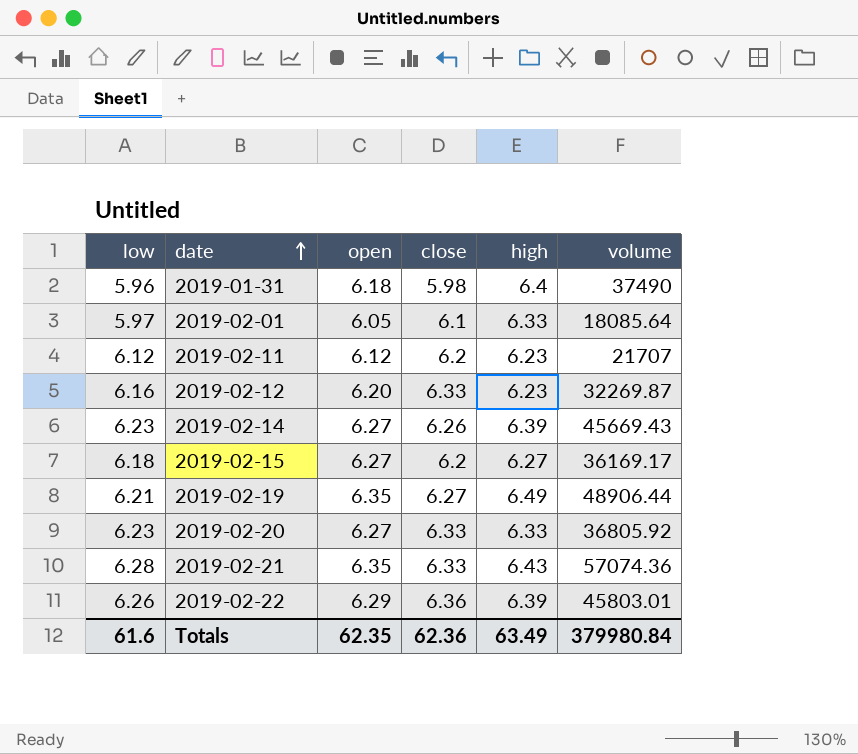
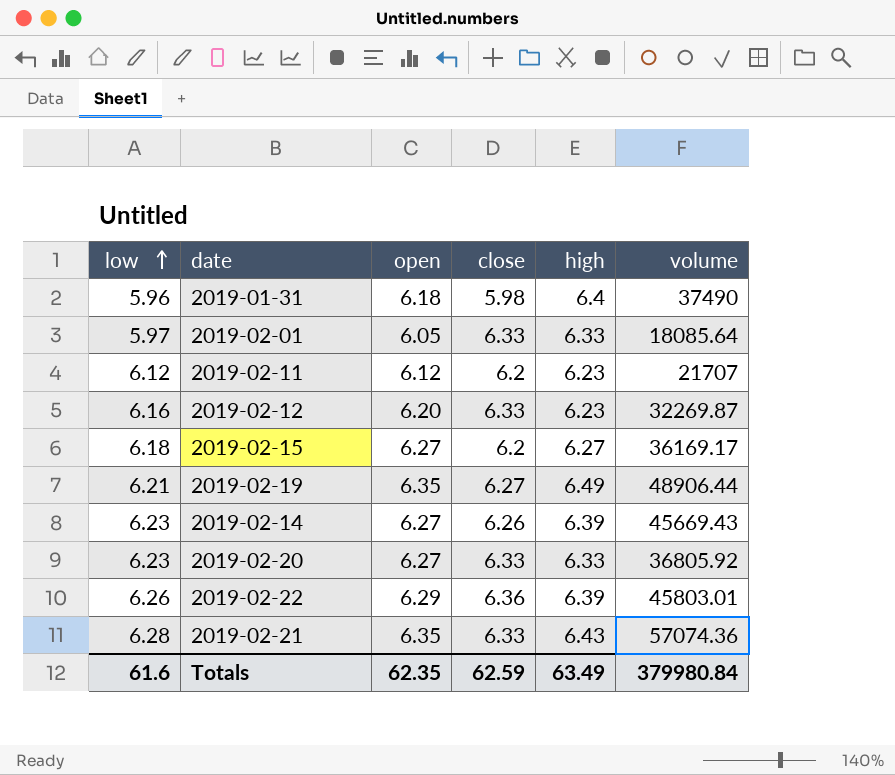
row order: date ascending -> low ascending
2019-02-01 | close: 6.1 -> 6.33
Totals | close: 62.36 -> 62.59

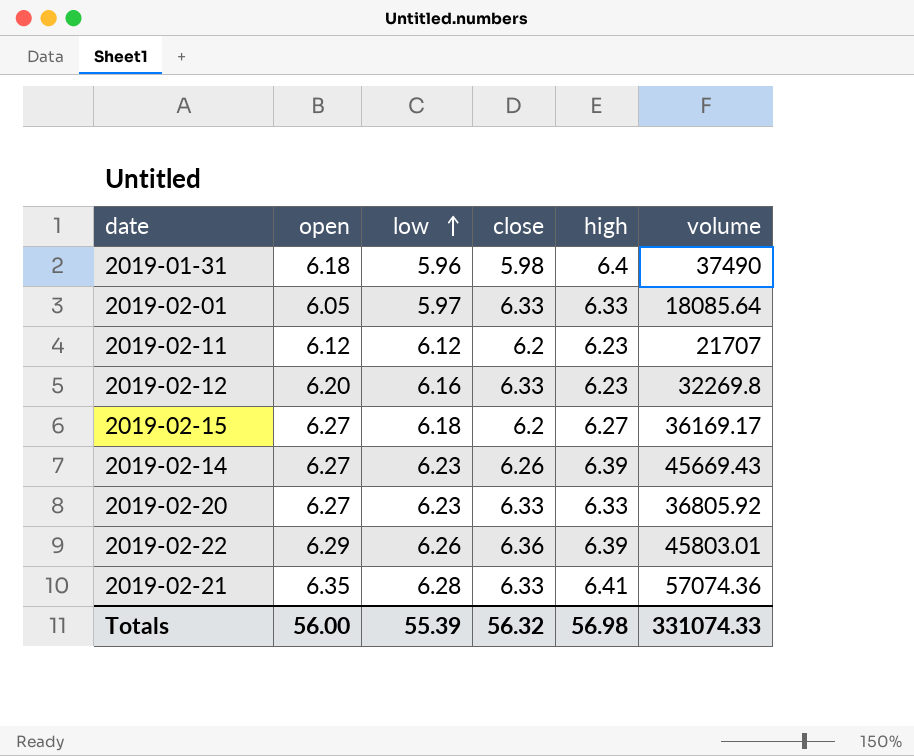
column low | position: 1 -> 3
row 2019-02-19: 6.21 | 6.35 | 6.27 | 6.49 | 48906.44 -> none
2019-02-12 | volume: 32269.87 -> 32269.8
2019-02-21 | high: 6.43 -> 6.41
Totals | open: 62.35 -> 56.00
Totals | low: 61.6 -> 55.39
Totals | close: 62.59 -> 56.32
Totals | high: 63.49 -> 56.98
Totals | volume: 379980.84 -> 331074.33

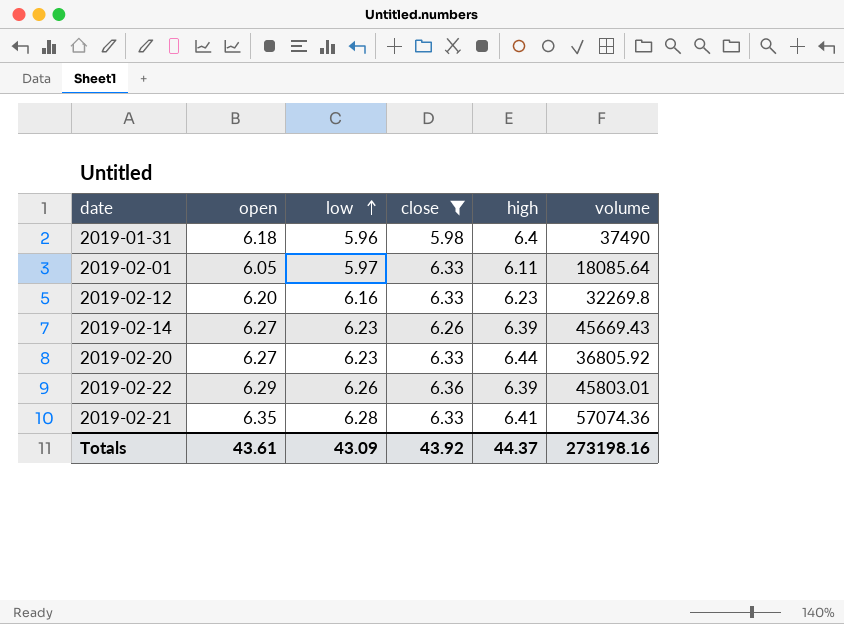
filter: none -> close != 6.2
2019-02-01 | high: 6.33 -> 6.11
2019-02-20 | high: 6.33 -> 6.44
Totals | open: 56.00 -> 43.61
Totals | low: 55.39 -> 43.09
Totals | close: 56.32 -> 43.92
Totals | high: 56.98 -> 44.37
Totals | volume: 331074.33 -> 273198.16

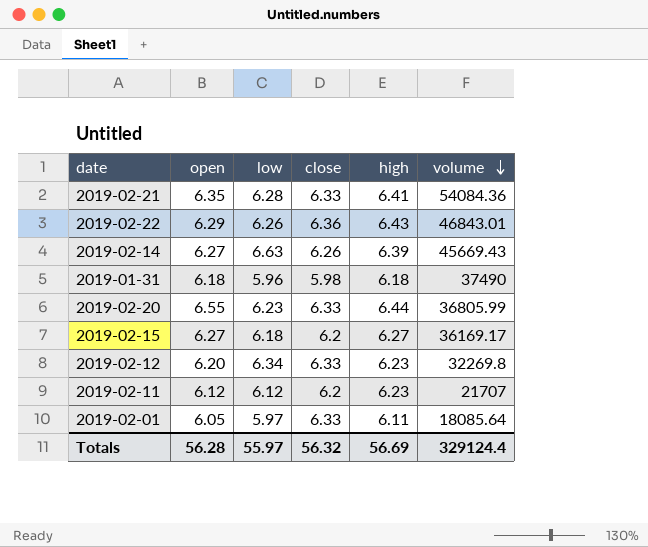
filter: close != 6.2 -> none
row order: low ascending -> volume descending
2019-02-21 | volume: 57074.36 -> 54084.36
2019-02-22 | high: 6.39 -> 6.43
2019-02-22 | volume: 45803.01 -> 46843.01
2019-02-14 | low: 6.23 -> 6.63
2019-01-31 | high: 6.4 -> 6.18
2019-02-20 | open: 6.27 -> 6.55
2019-02-20 | volume: 36805.92 -> 36805.99
2019-02-12 | low: 6.16 -> 6.34
Totals | open: 43.61 -> 56.28
Totals | low: 43.09 -> 55.97
Totals | close: 43.92 -> 56.32
Totals | high: 44.37 -> 56.69
Totals | volume: 273198.16 -> 329124.4

